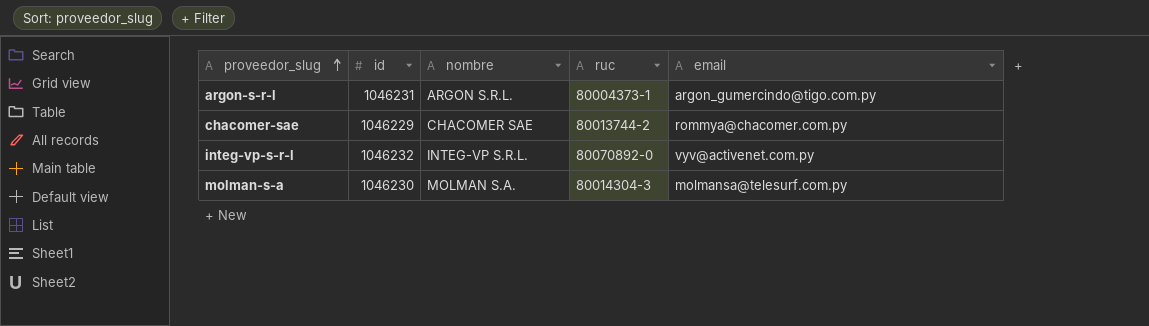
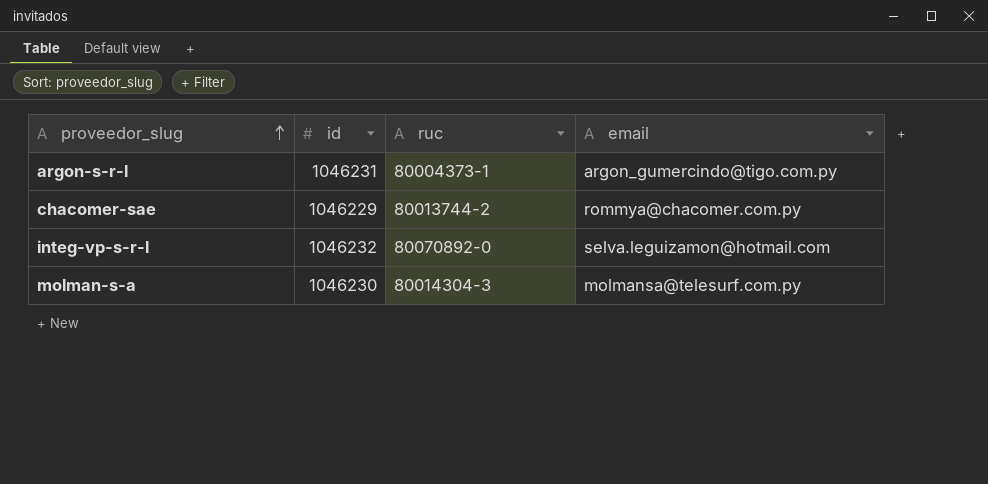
column nombre | position: 3 -> none
integ-vp-s-r-l | email: vyv@activenet.com.py -> selva.leguizamon@hotmail.com

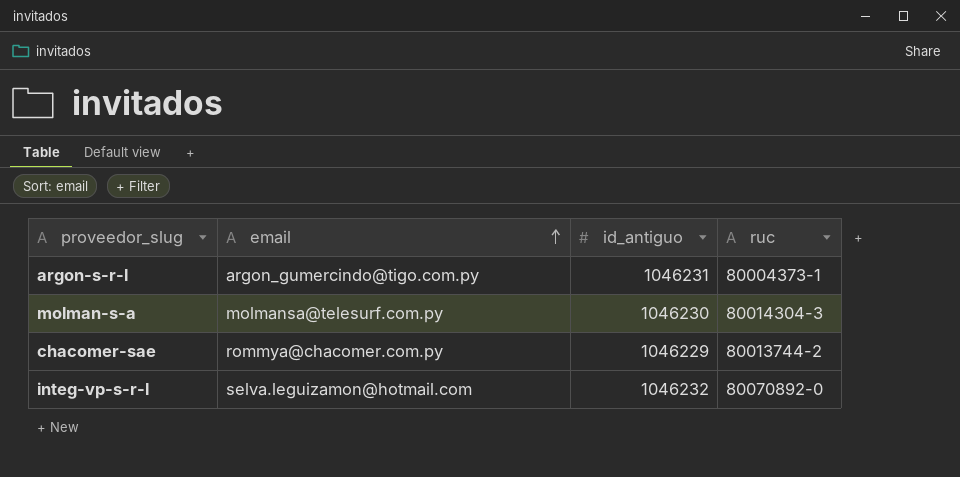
row order: proveedor_slug ascending -> email ascending
column email | position: 4 -> 2
column name: id -> id_antiguo

